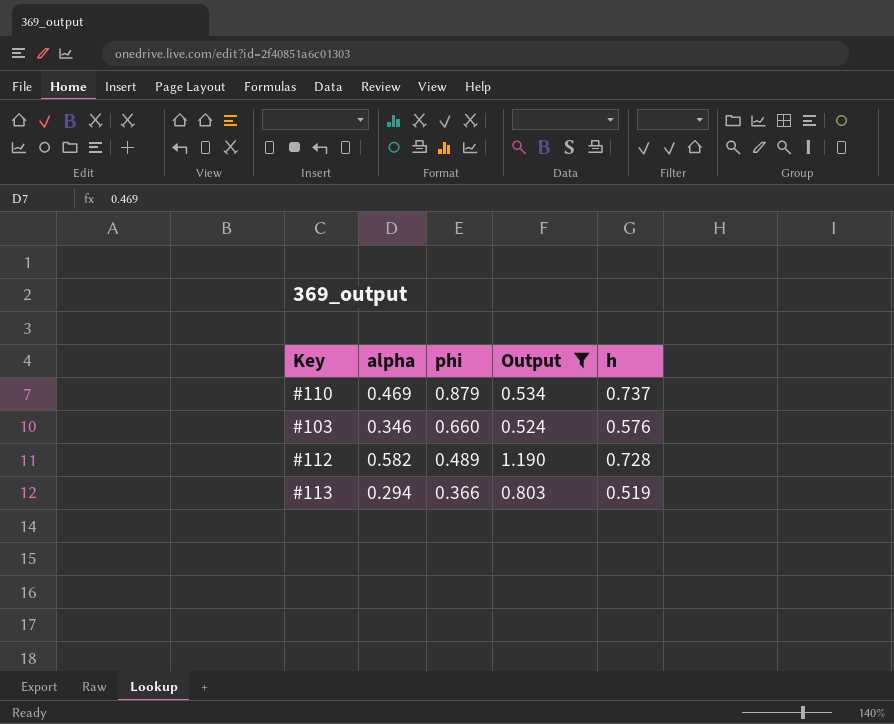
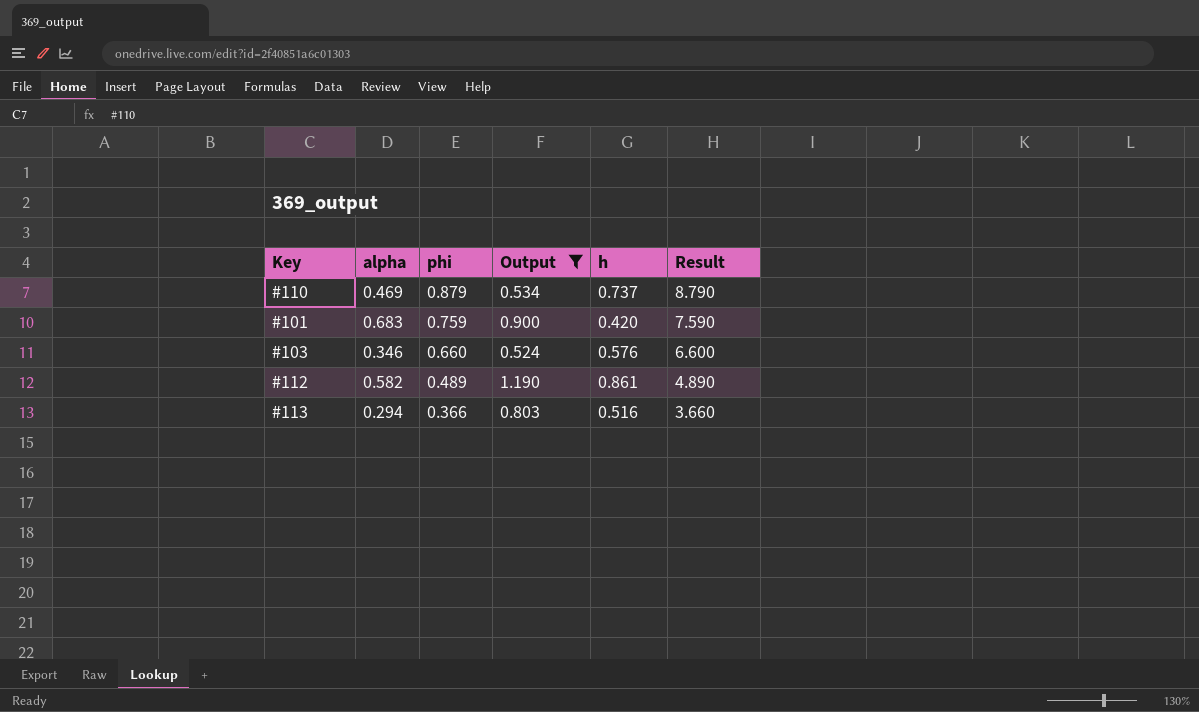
column Result | formula: none -> [phi] * 10
row #101: none -> 0.683 | 0.759 | 0.900 | 0.420 | 7.590
#112 | h: 0.728 -> 0.861
#113 | h: 0.519 -> 0.516

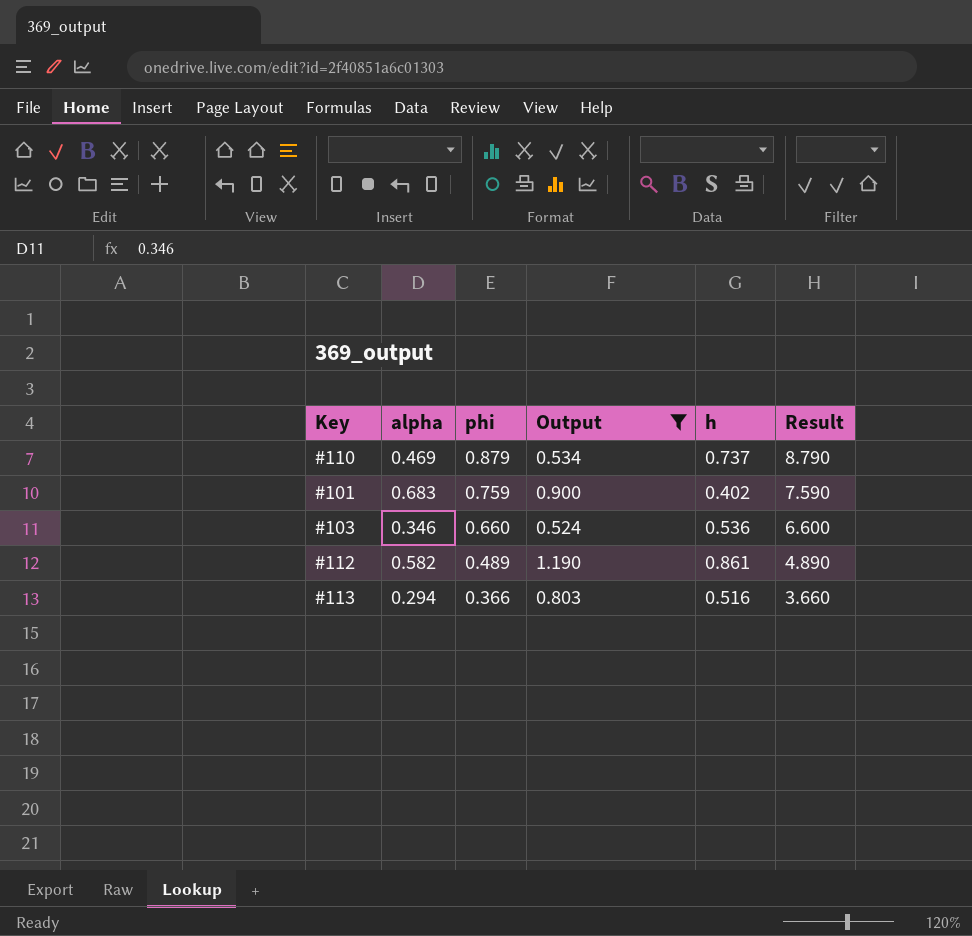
#101 | h: 0.420 -> 0.402
#103 | h: 0.576 -> 0.536

